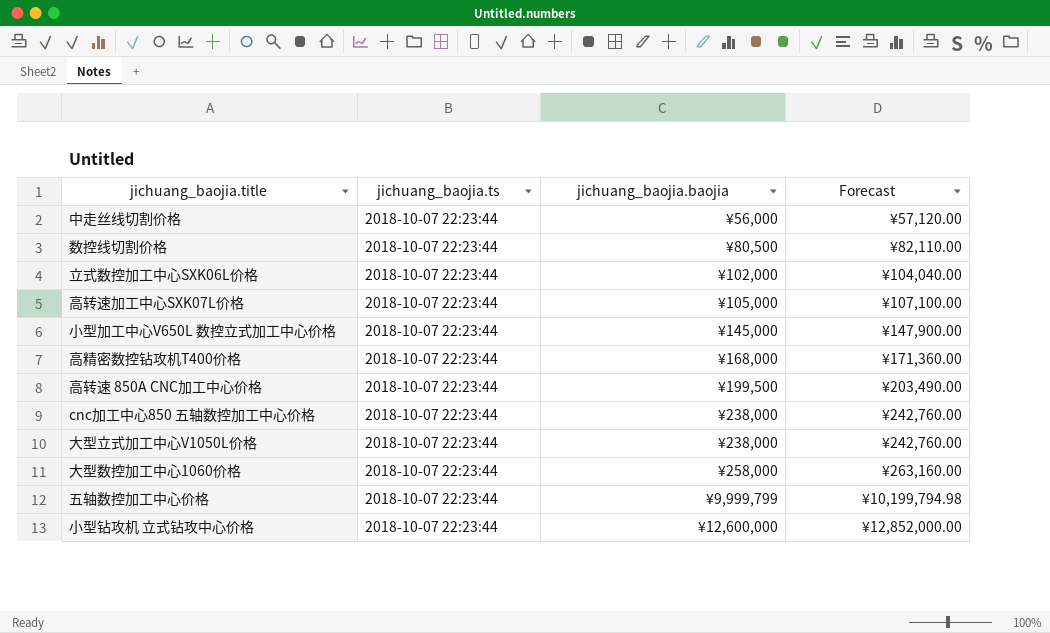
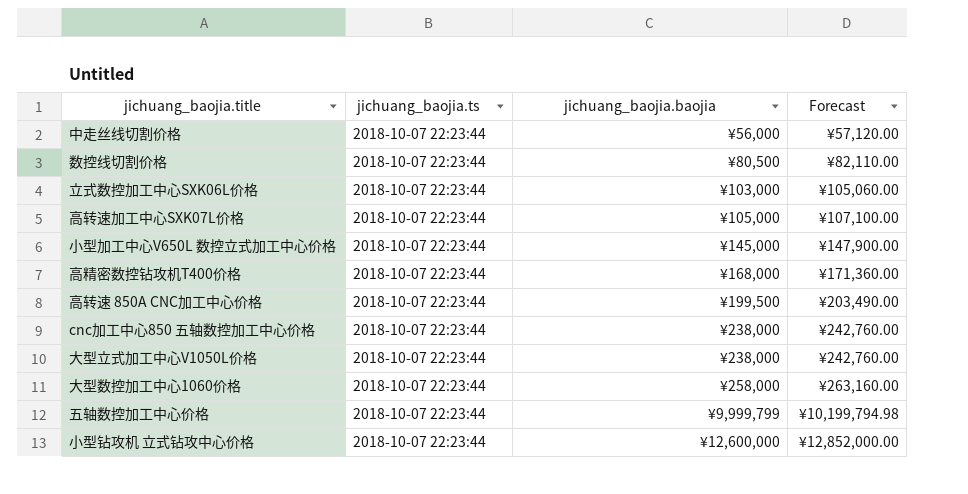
立式数控加工中心SXK06L价格 | jichuang_baojia.baojia: ¥102,000 -> ¥103,000
立式数控加工中心SXK06L价格 | Forecast: ¥104,040.00 -> ¥105,060.00

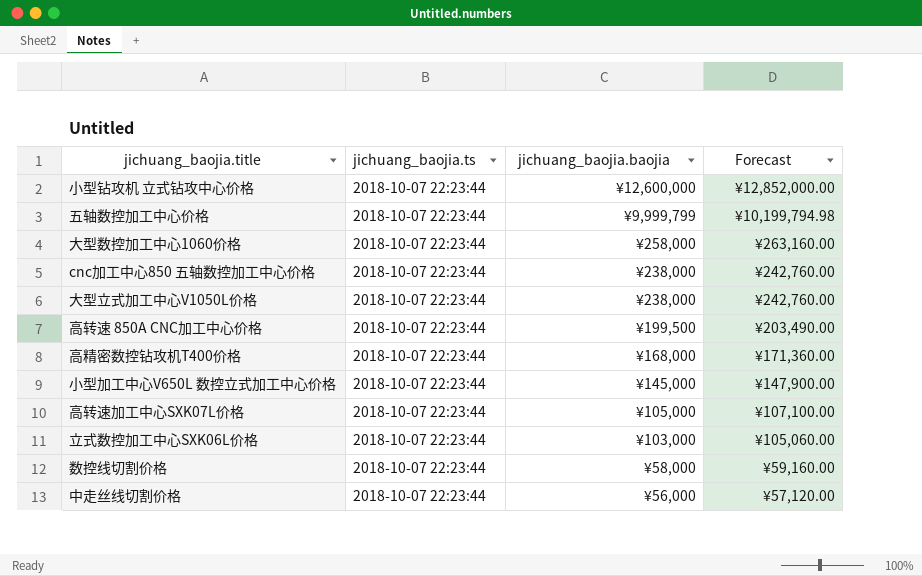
row order: jichuang_baojia.baojia ascending -> jichuang_baojia.baojia descending
数控线切割价格 | jichuang_baojia.baojia: ¥80,500 -> ¥58,000
数控线切割价格 | Forecast: ¥82,110.00 -> ¥59,160.00

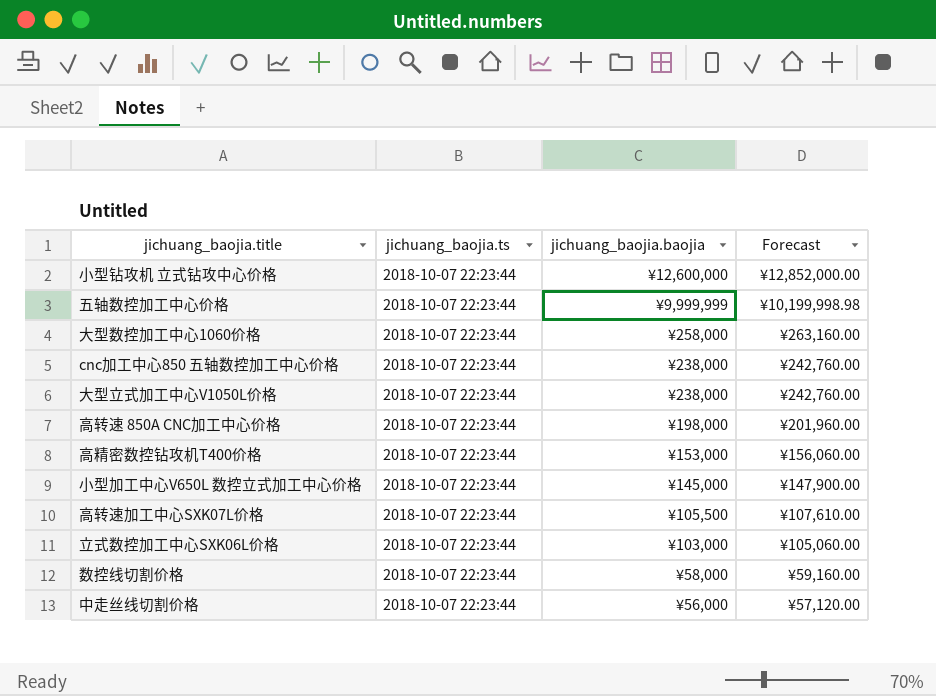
五轴数控加工中心价格 | jichuang_baojia.baojia: ¥9,999,799 -> ¥9,999,999
五轴数控加工中心价格 | Forecast: ¥10,199,794.98 -> ¥10,199,998.98
高转速 850A CNC加工中心价格 | jichuang_baojia.baojia: ¥199,500 -> ¥198,000
高转速 850A CNC加工中心价格 | Forecast: ¥203,490.00 -> ¥201,960.00
高精密数控钻攻机T400价格 | jichuang_baojia.baojia: ¥168,000 -> ¥153,000
高精密数控钻攻机T400价格 | Forecast: ¥171,360.00 -> ¥156,060.00
高转速加工中心SXK07L价格 | jichuang_baojia.baojia: ¥105,000 -> ¥105,500
高转速加工中心SXK07L价格 | Forecast: ¥107,100.00 -> ¥107,610.00

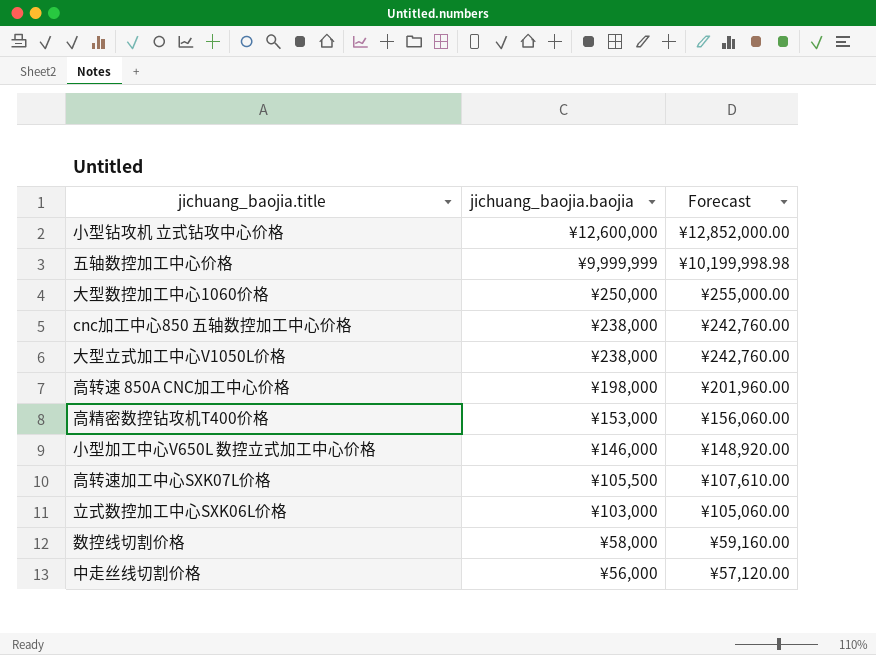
column jichuang_baojia.ts | position: 2 -> none
大型数控加工中心1060价格 | jichuang_baojia.baojia: ¥258,000 -> ¥250,000
大型数控加工中心1060价格 | Forecast: ¥263,160.00 -> ¥255,000.00
小型加工中心V650L 数控立式加工中心价格 | jichuang_baojia.baojia: ¥145,000 -> ¥146,000
小型加工中心V650L 数控立式加工中心价格 | Forecast: ¥147,900.00 -> ¥148,920.00

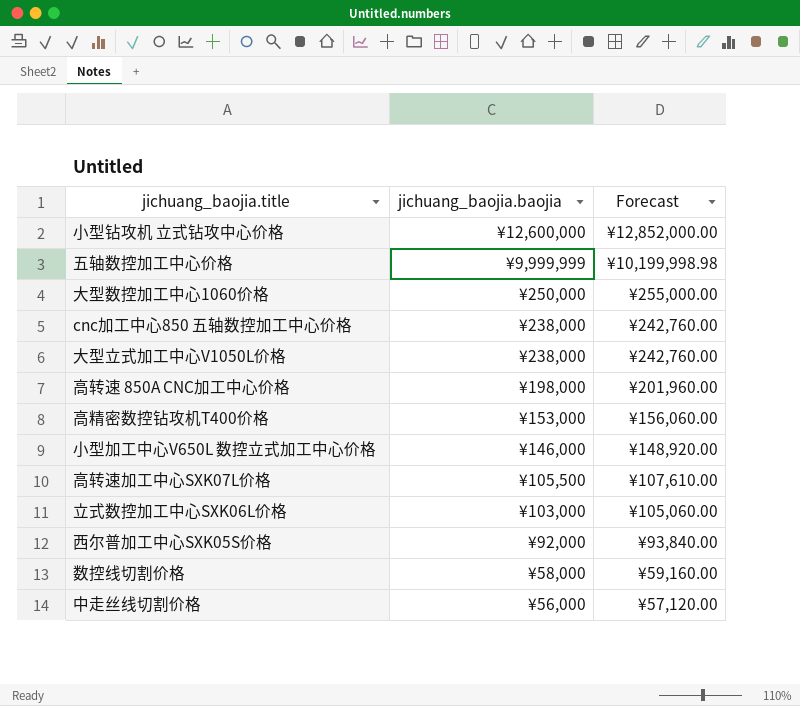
row 西尔普加工中心SXK05S价格: none -> ¥92,000 | ¥93,840.00

